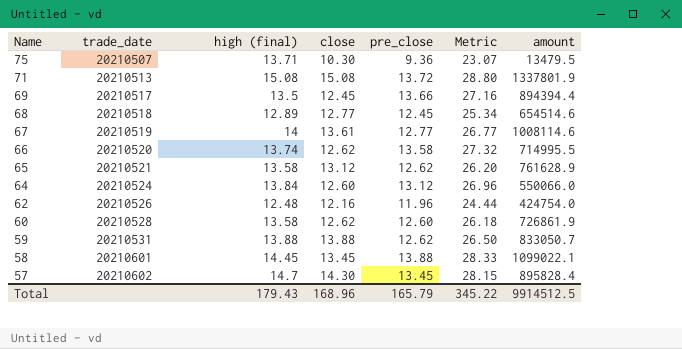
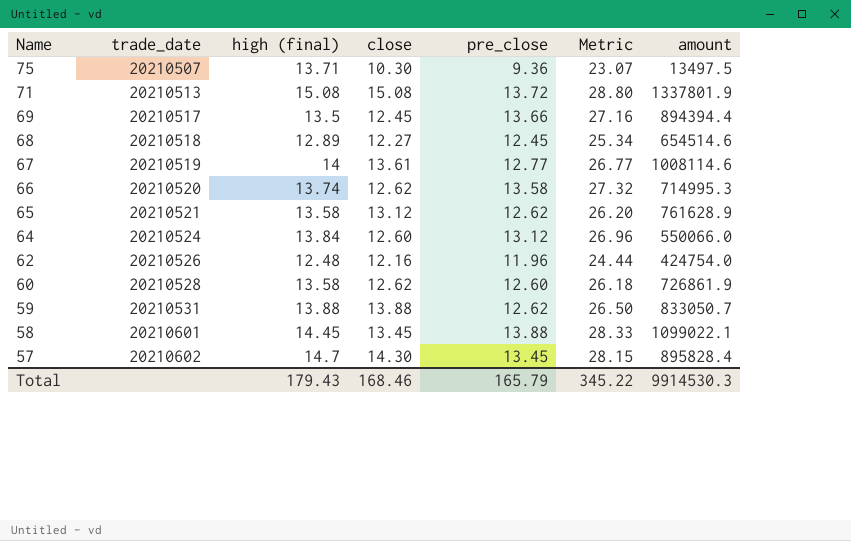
75 | amount: 13479.5 -> 13497.5
68 | close: 12.77 -> 12.27
66 | amount: 714995.5 -> 714995.3
Total | close: 168.96 -> 168.46
Total | amount: 9914512.5 -> 9914530.3

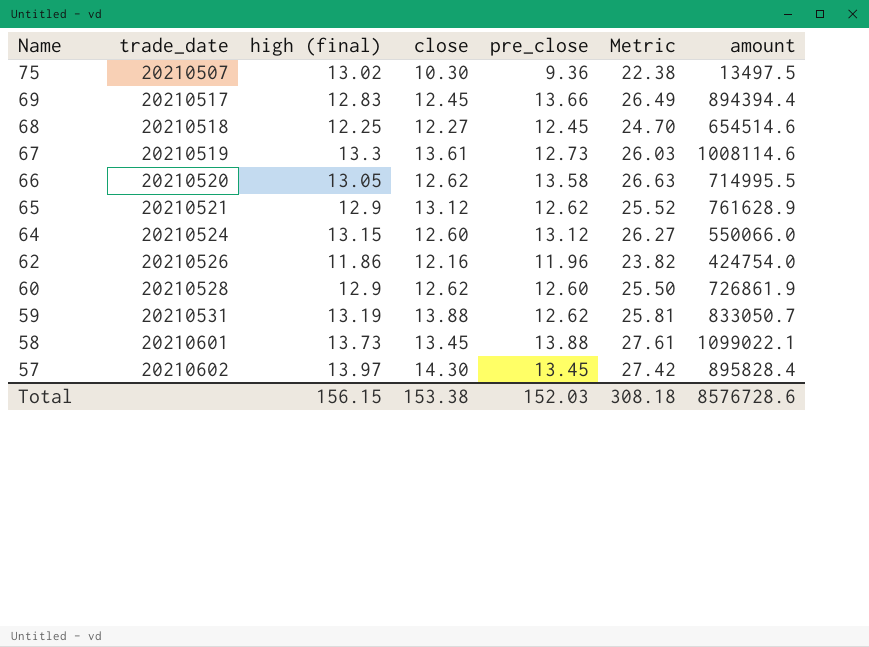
row 71: 20210513 | 15.08 | 15.08 | 13.72 | 28.80 | 1337801.9 -> none
75 | high (final): 13.71 -> 13.02
75 | Metric: 23.07 -> 22.38
69 | high (final): 13.5 -> 12.83
69 | Metric: 27.16 -> 26.49
68 | high (final): 12.89 -> 12.25
68 | Metric: 25.34 -> 24.70
67 | high (final): 14 -> 13.3
67 | pre_close: 12.77 -> 12.73
67 | Metric: 26.77 -> 26.03
66 | high (final): 13.74 -> 13.05
66 | Metric: 27.32 -> 26.63
66 | amount: 714995.3 -> 714995.5
65 | high (final): 13.58 -> 12.9
65 | Metric: 26.20 -> 25.52
64 | high (final): 13.84 -> 13.15
64 | Metric: 26.96 -> 26.27
62 | high (final): 12.48 -> 11.86
62 | Metric: 24.44 -> 23.82
60 | high (final): 13.58 -> 12.9
60 | Metric: 26.18 -> 25.50
59 | high (final): 13.88 -> 13.19
59 | Metric: 26.50 -> 25.81
58 | high (final): 14.45 -> 13.73
58 | Metric: 28.33 -> 27.61
57 | high (final): 14.7 -> 13.97
57 | Metric: 28.15 -> 27.42
Total | high (final): 179.43 -> 156.15
Total | close: 168.46 -> 153.38
Total | pre_close: 165.79 -> 152.03
Total | Metric: 345.22 -> 308.18
Total | amount: 9914530.3 -> 8576728.6

